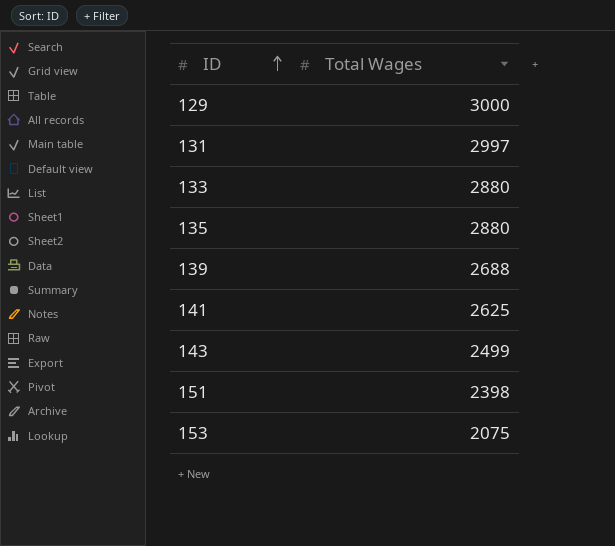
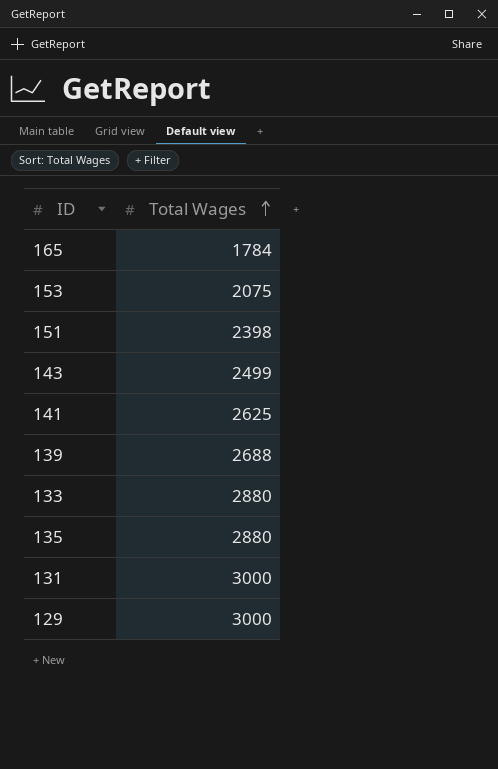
row order: ID ascending -> Total Wages ascending
row 165: none -> 1784
131 | Total Wages: 2997 -> 3000

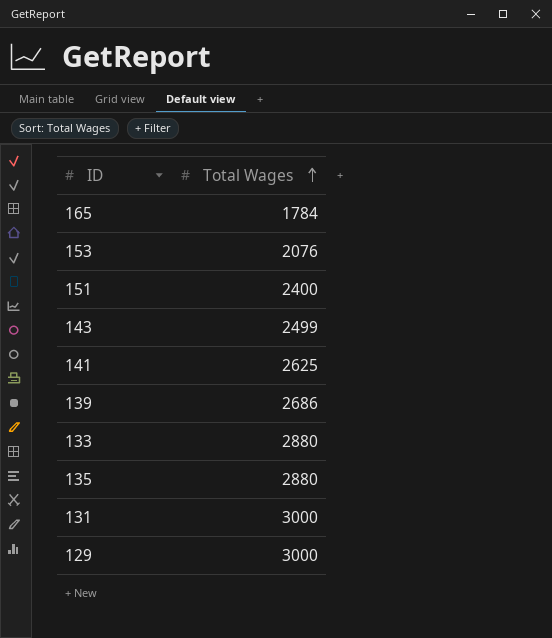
153 | Total Wages: 2075 -> 2076
151 | Total Wages: 2398 -> 2400
139 | Total Wages: 2688 -> 2686

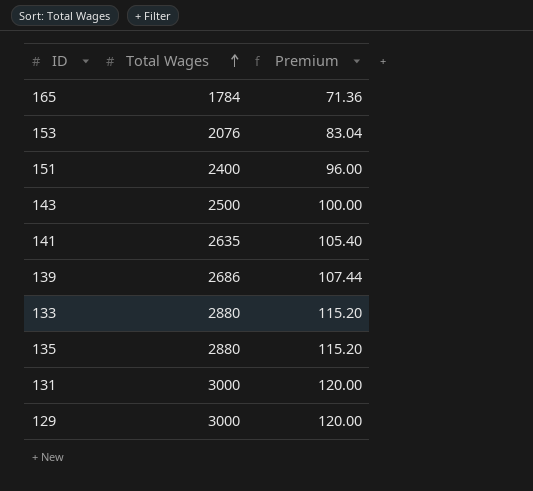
column Premium | formula: none -> [Total Wages] * 0.04
143 | Total Wages: 2499 -> 2500
141 | Total Wages: 2625 -> 2635

